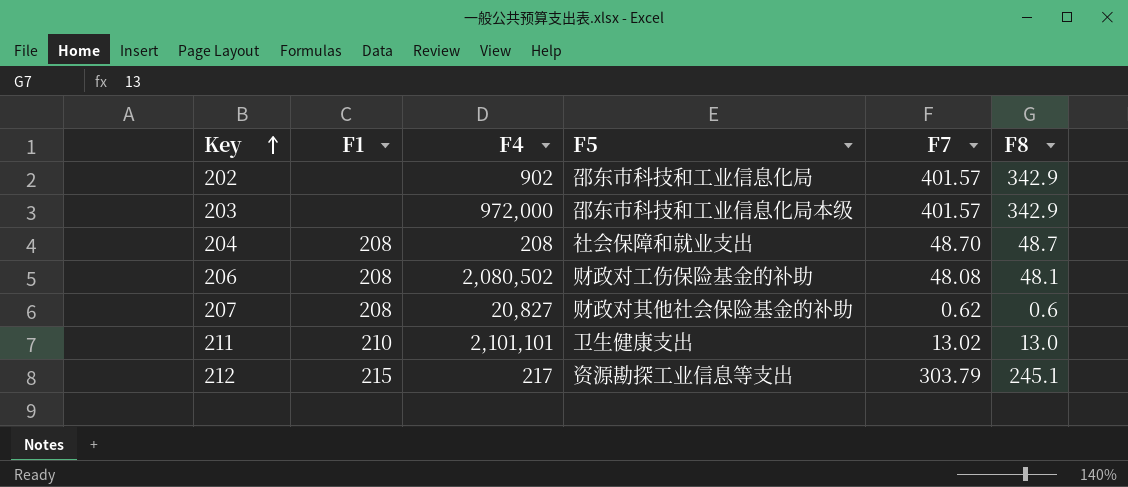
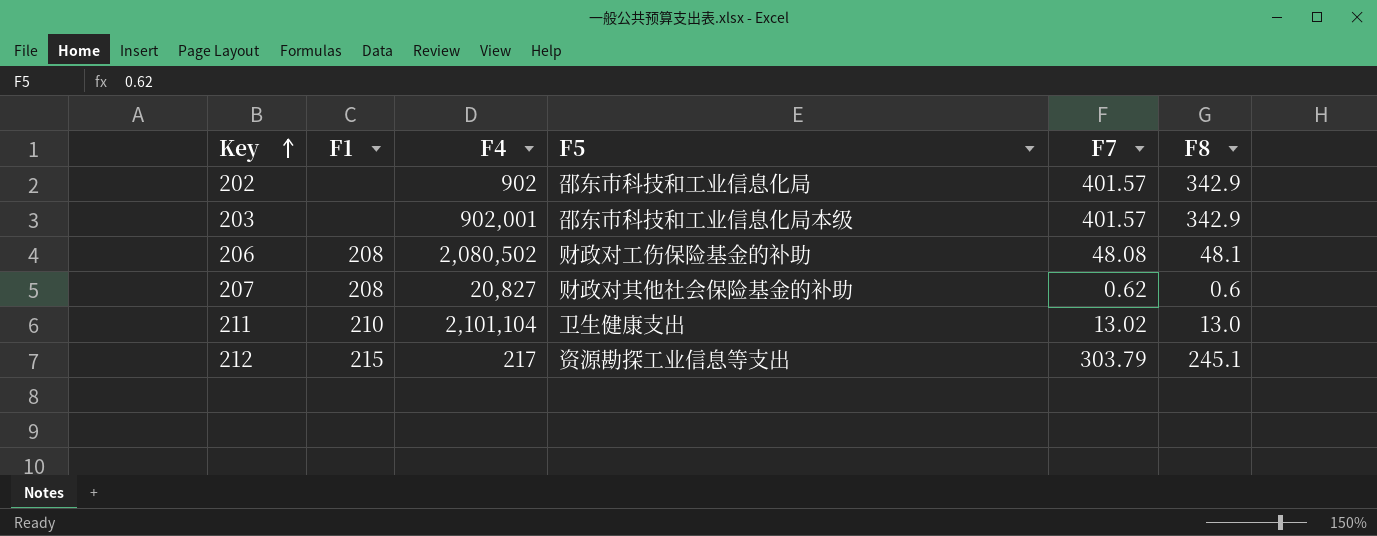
row 204: 208 | 208 | 社会保障和就业支出 | 48.70 | 48.7 -> none
203 | F4: 972,000 -> 902,001
211 | F4: 2,101,101 -> 2,101,104

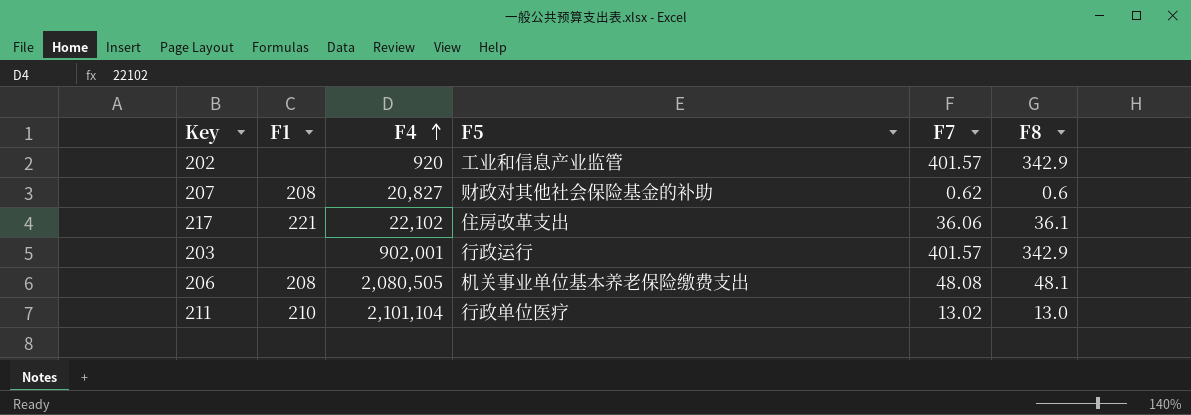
row order: Key ascending -> F4 ascending
row 212: 215 | 217 | 资源勘探工业信息等支出 | 303.79 | 245.1 -> none
202 | F4: 902 -> 920
202 | F5: 邵东市科技和工业信息化局 -> 工业和信息产业监管
row 217: none -> 221 | 22,102 | 住房改革支出 | 36.06 | 36.1
203 | F5: 邵东市科技和工业信息化局本级 -> 行政运行
206 | F4: 2,080,502 -> 2,080,505
206 | F5: 财政对工伤保险基金的补助 -> 机关事业单位基本养老保险缴费支出
211 | F5: 卫生健康支出 -> 行政单位医疗

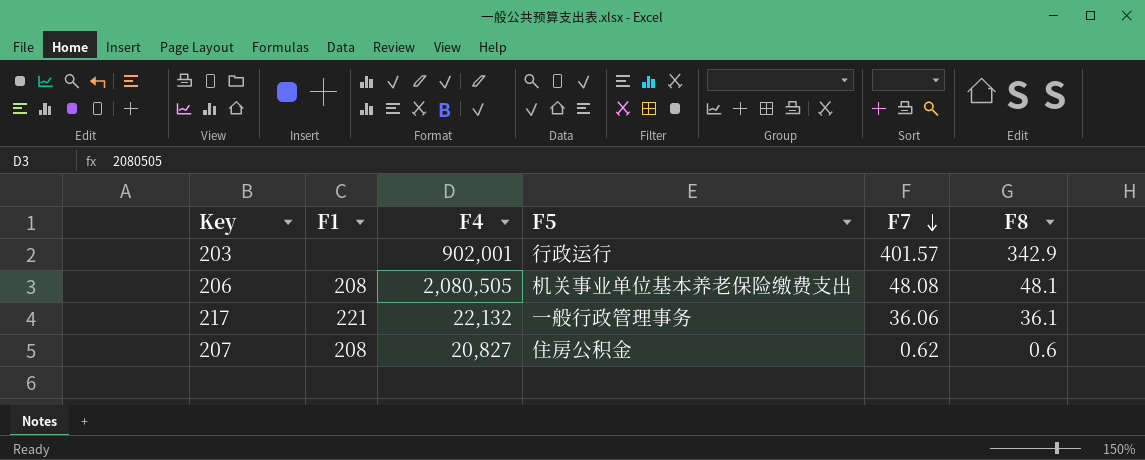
row order: F4 ascending -> F7 descending
row 202: none | 920 | 工业和信息产业监管 | 401.57 | 342.9 -> none
row 211: 210 | 2,101,104 | 行政单位医疗 | 13.02 | 13.0 -> none
217 | F4: 22,102 -> 22,132
217 | F5: 住房改革支出 -> 一般行政管理事务
207 | F5: 财政对其他社会保险基金的补助 -> 住房公积金

